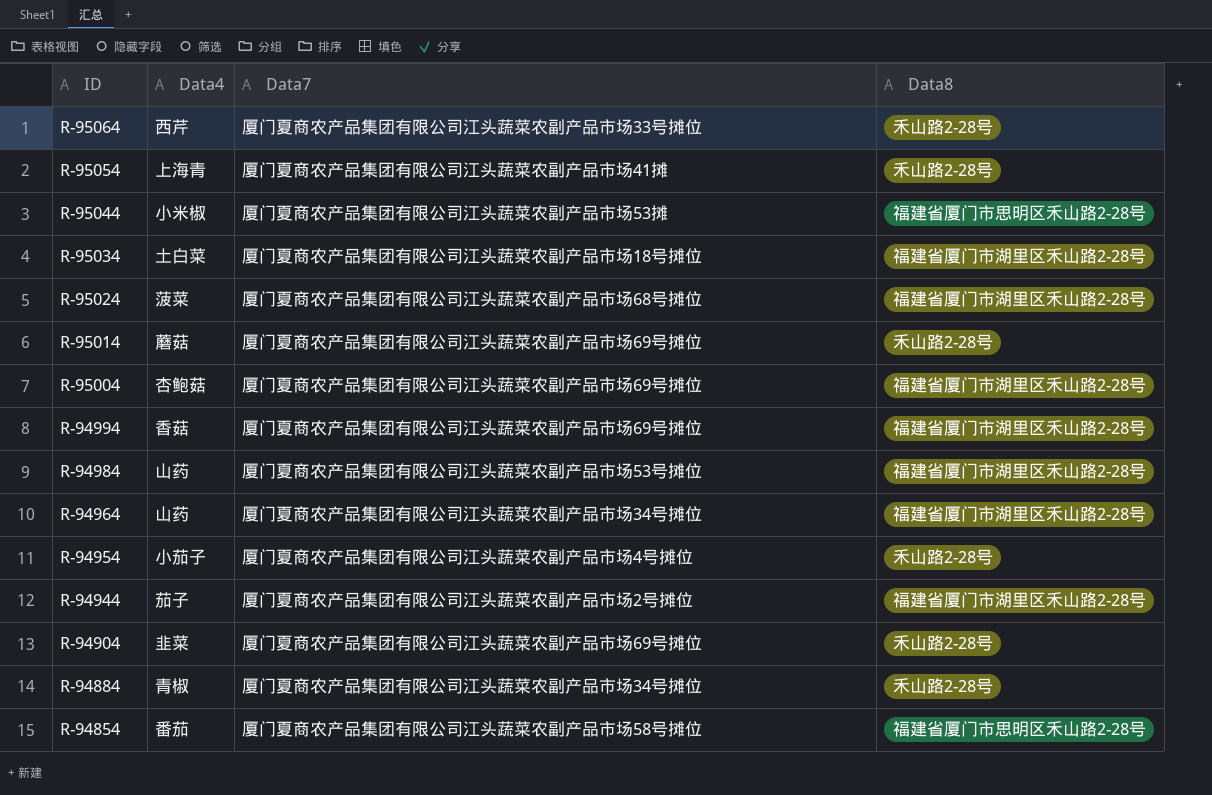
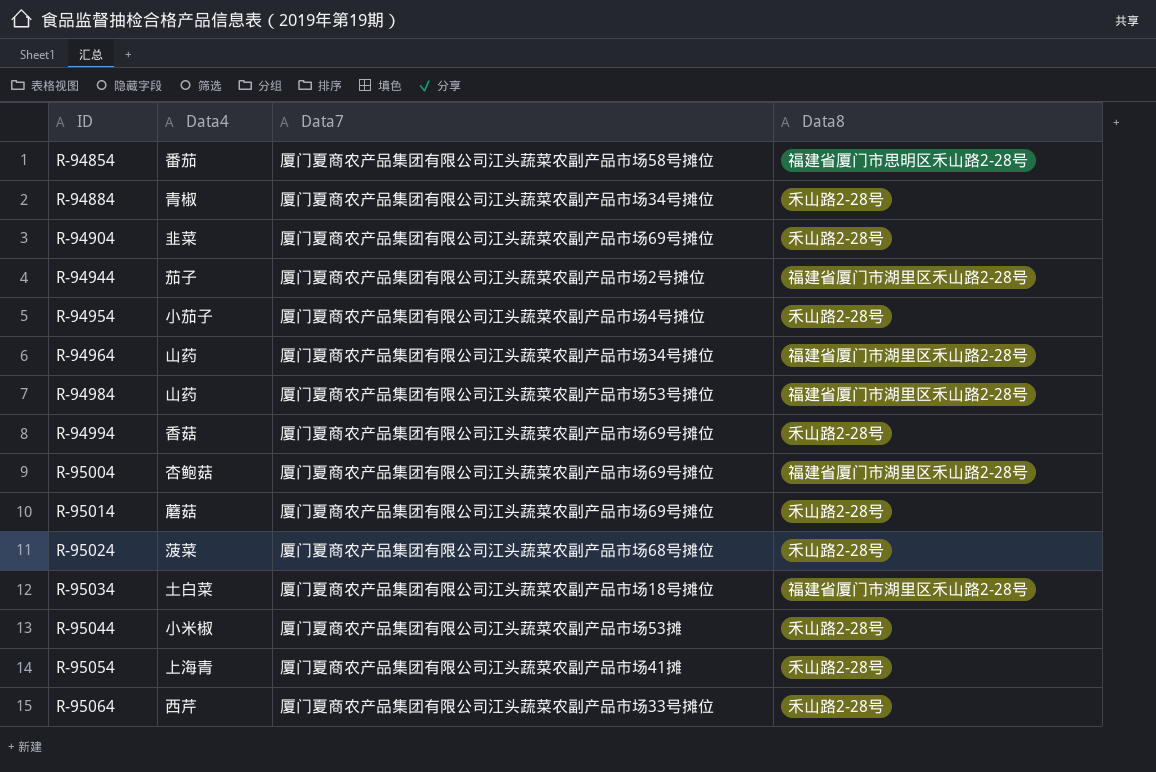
row order: ID descending -> ID ascending
R-94994 | Data8: 福建省厦门市湖里区禾山路2-28号 -> 禾山路2-28号
R-95024 | Data8: 福建省厦门市湖里区禾山路2-28号 -> 禾山路2-28号
R-95044 | Data8: 福建省厦门市思明区禾山路2-28号 -> 禾山路2-28号

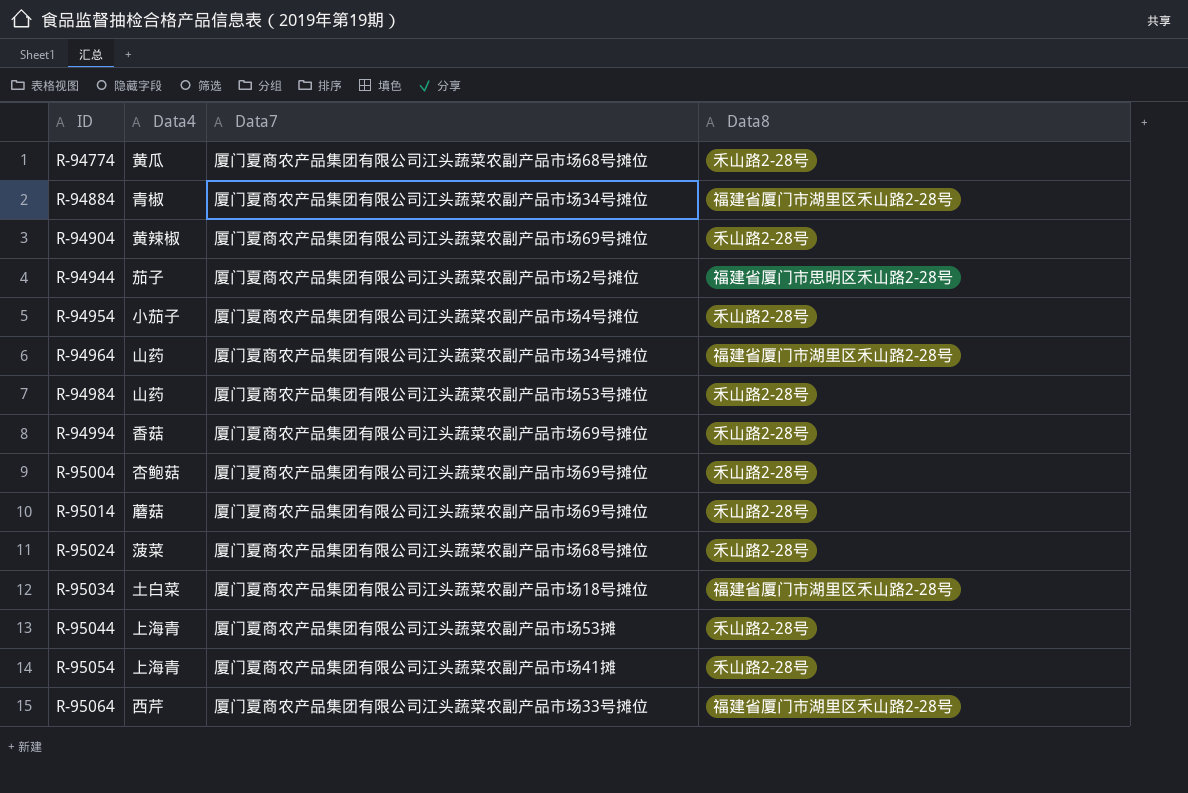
row R-94854: 番茄 | 厦门夏商农产品集团有限公司江头蔬菜农副产品市场58号摊位 | 福建省厦门市思明区禾山路2-28号 -> none
row R-94774: none -> 黄瓜 | 厦门夏商农产品集团有限公司江头蔬菜农副产品市场68号摊位 | 禾山路2-28号
R-94884 | Data8: 禾山路2-28号 -> 福建省厦门市湖里区禾山路2-28号
R-94904 | Data4: 韭菜 -> 黄辣椒
R-94944 | Data8: 福建省厦门市湖里区禾山路2-28号 -> 福建省厦门市思明区禾山路2-28号
R-94984 | Data8: 福建省厦门市湖里区禾山路2-28号 -> 禾山路2-28号
R-95004 | Data8: 福建省厦门市湖里区禾山路2-28号 -> 禾山路2-28号
R-95044 | Data4: 小米椒 -> 上海青
R-95064 | Data8: 禾山路2-28号 -> 福建省厦门市湖里区禾山路2-28号

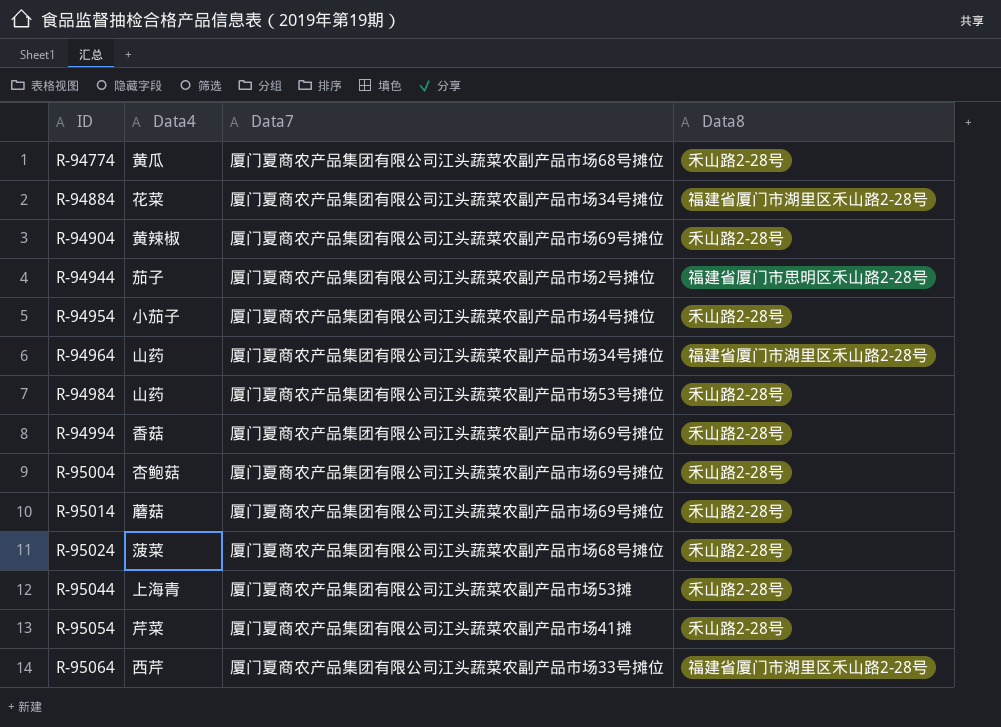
row R-95034: 土白菜 | 厦门夏商农产品集团有限公司江头蔬菜农副产品市场18号摊位 | 福建省厦门市湖里区禾山路2-28号 -> none
R-94884 | Data4: 青椒 -> 花菜
R-95054 | Data4: 上海青 -> 芹菜

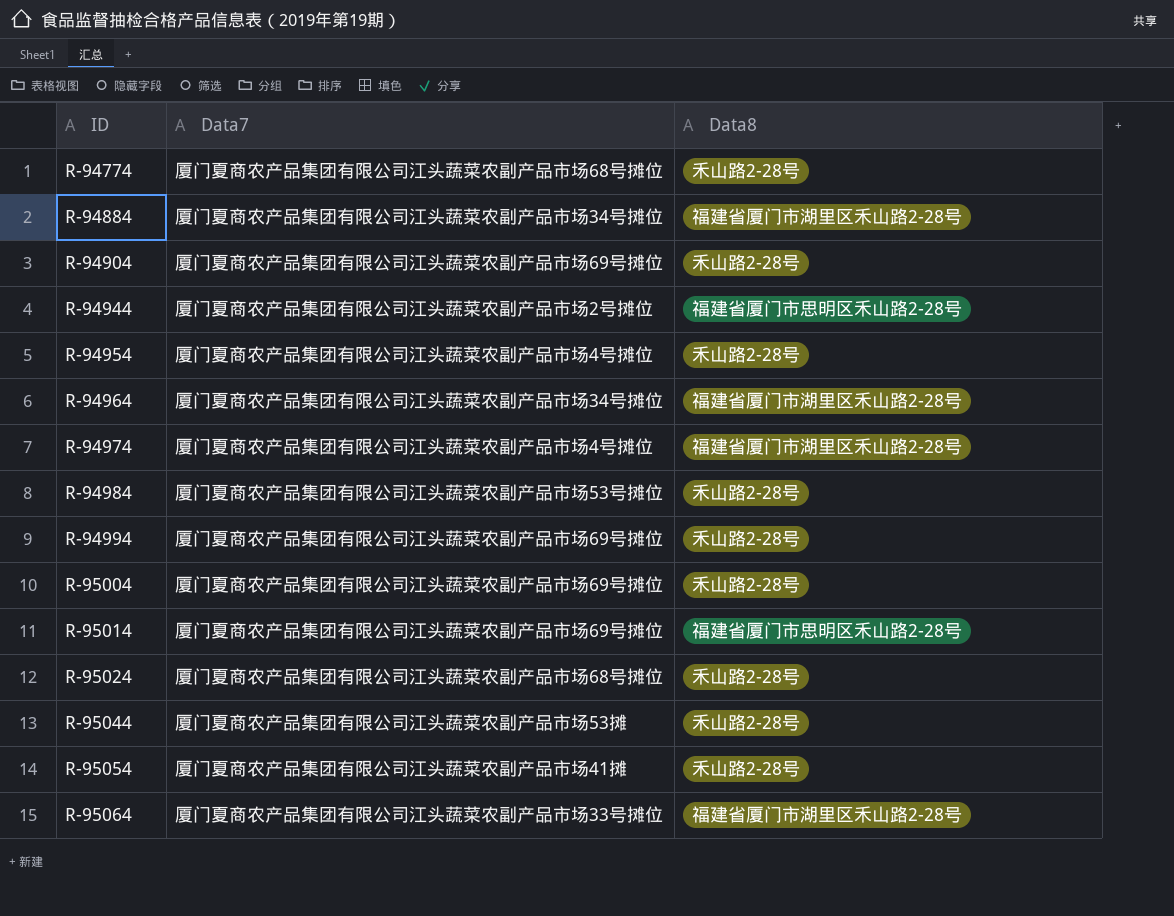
column Data4 | position: 2 -> none
row R-94974: none -> 厦门夏商农产品集团有限公司江头蔬菜农副产品市场4号摊位 | 福建省厦门市湖里区禾山路2-28号
R-95014 | Data8: 禾山路2-28号 -> 福建省厦门市思明区禾山路2-28号

